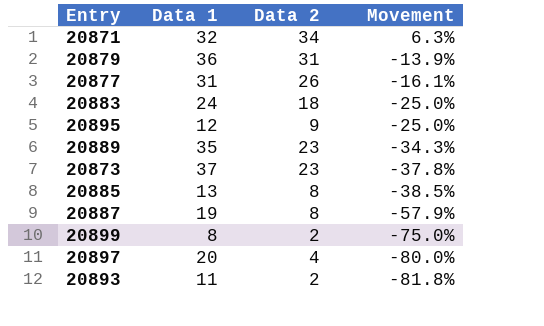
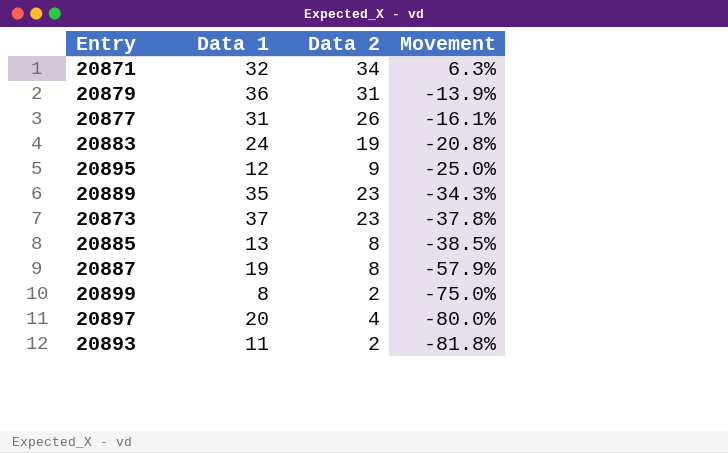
20883 | Data 2: 18 -> 19
20883 | Movement: -25.0% -> -20.8%

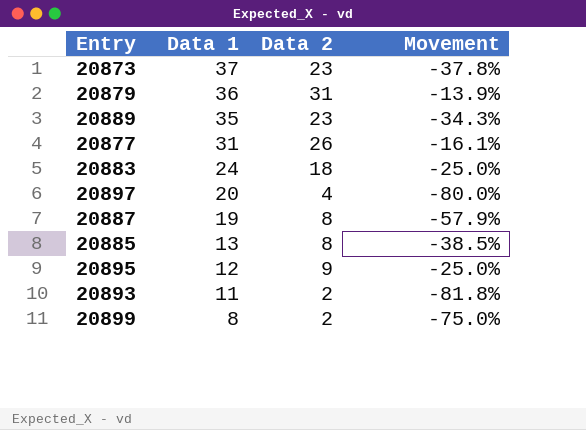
row order: Movement descending -> Data 1 descending
row 20871: 32 | 34 | 6.3% -> none
20883 | Data 2: 19 -> 18
20883 | Movement: -20.8% -> -25.0%

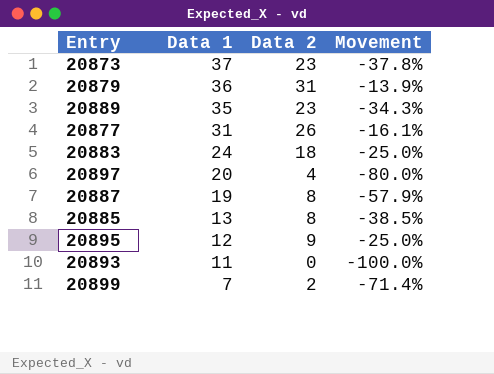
20893 | Data 2: 2 -> 0
20893 | Movement: -81.8% -> -100.0%
20899 | Data 1: 8 -> 7
20899 | Movement: -75.0% -> -71.4%

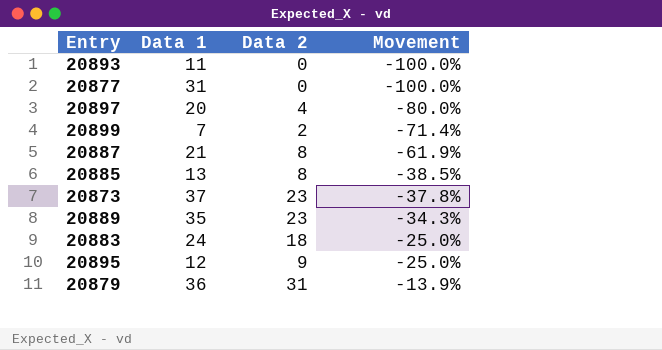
row order: Data 1 descending -> Movement ascending
20877 | Data 2: 26 -> 0
20877 | Movement: -16.1% -> -100.0%
20887 | Data 1: 19 -> 21
20887 | Movement: -57.9% -> -61.9%

